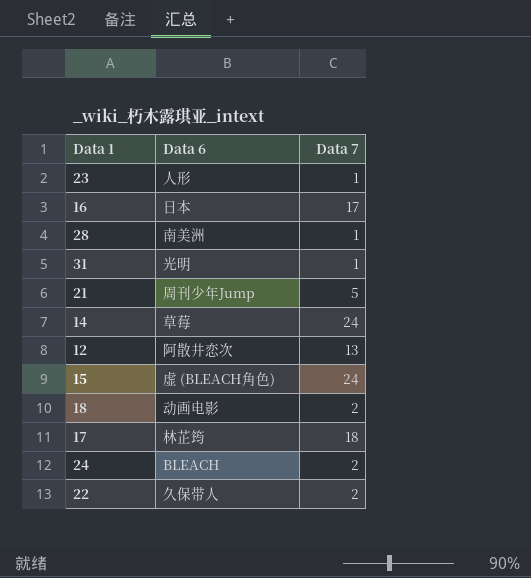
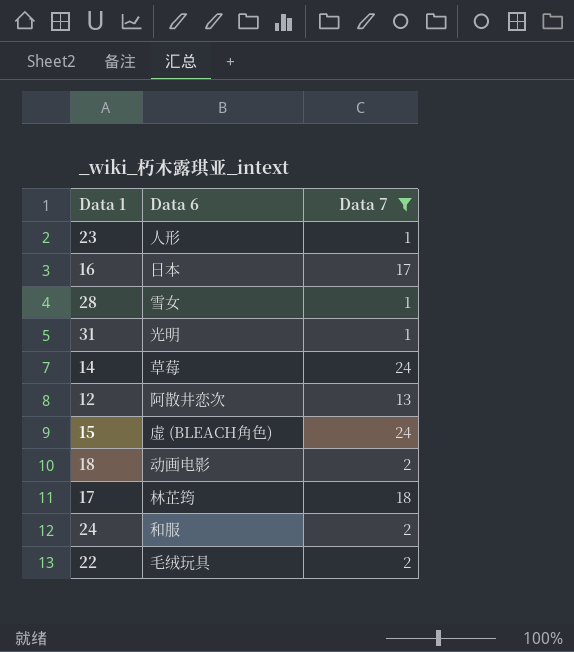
filter: none -> Data 7 != 5
28 | Data 6: 南美洲 -> 雪女
24 | Data 6: BLEACH -> 和服
22 | Data 6: 久保带人 -> 毛绒玩具

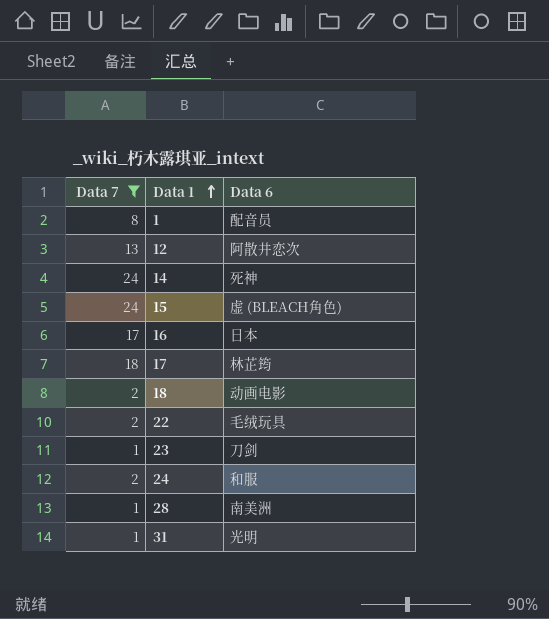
row order: none -> Data 1 ascending
column Data 7 | position: 3 -> 1
row 1: none -> 8 | 配音员
14 | Data 6: 草莓 -> 死神
23 | Data 6: 人形 -> 刀剑
28 | Data 6: 雪女 -> 南美洲

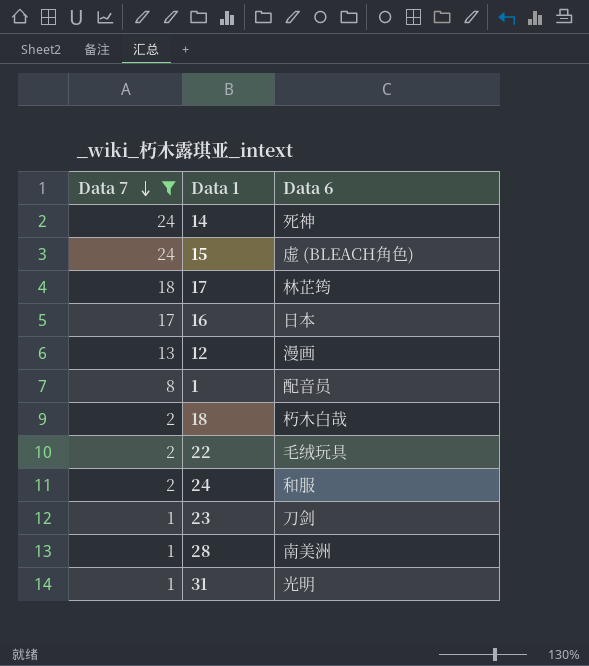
row order: Data 1 ascending -> Data 7 descending
12 | Data 6: 阿散井恋次 -> 漫画
18 | Data 6: 动画电影 -> 朽木白哉

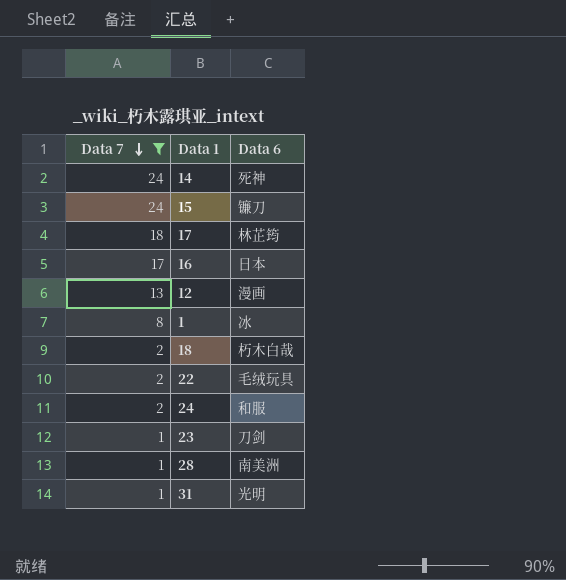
15 | Data 6: 虚 (BLEACH角色) -> 镰刀
1 | Data 6: 配音员 -> 冰

